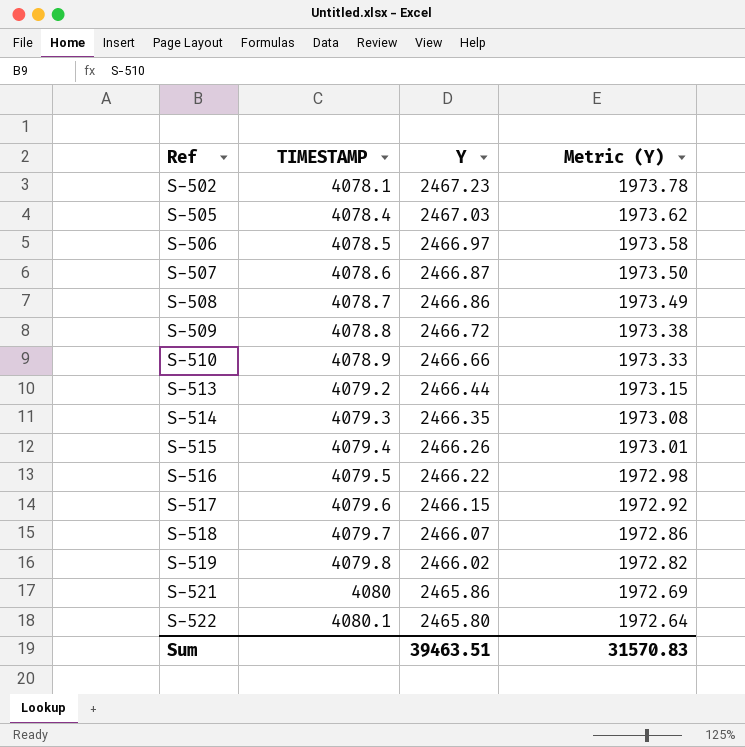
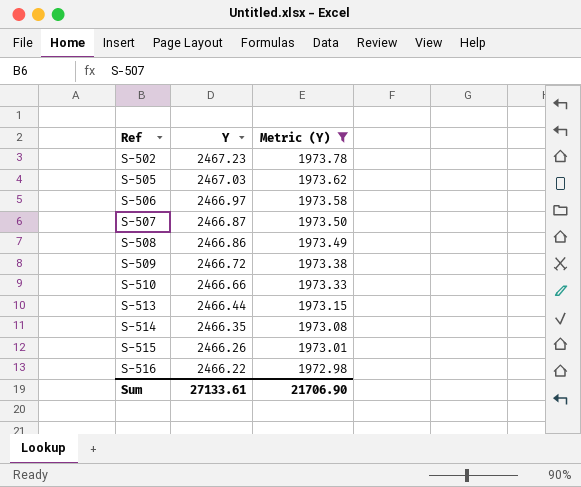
filter: none -> Metric (Y) >= 1972.98
column TIMESTAMP | position: 2 -> none
Sum | Y: 39463.51 -> 27133.61
Sum | Metric (Y): 31570.83 -> 21706.90

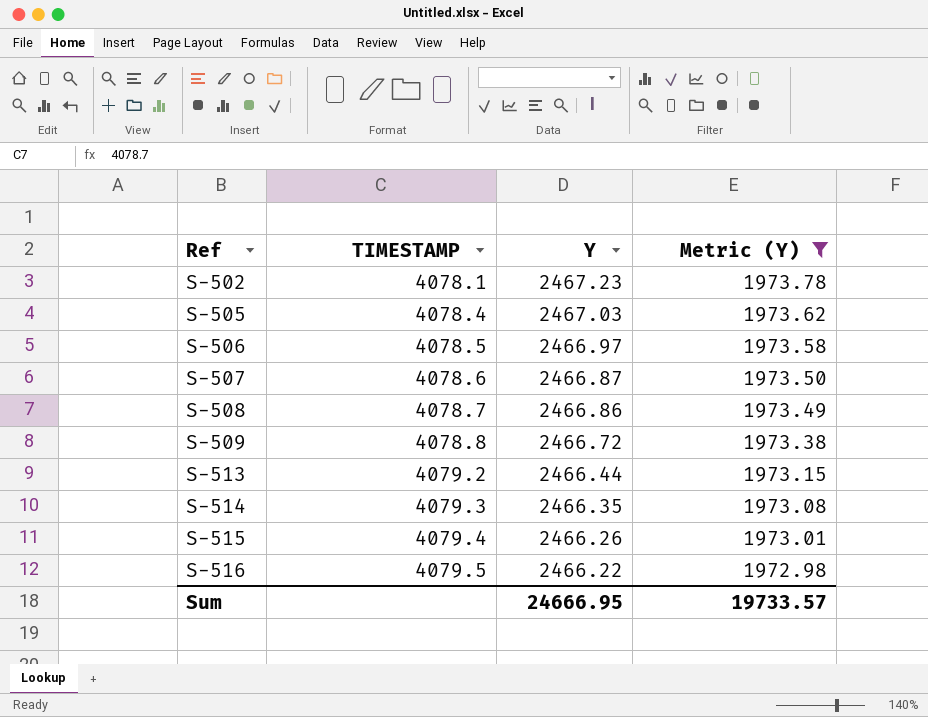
column TIMESTAMP | position: none -> 2
row S-510: 2466.66 | 1973.33 -> none
Sum | Y: 27133.61 -> 24666.95
Sum | Metric (Y): 21706.90 -> 19733.57

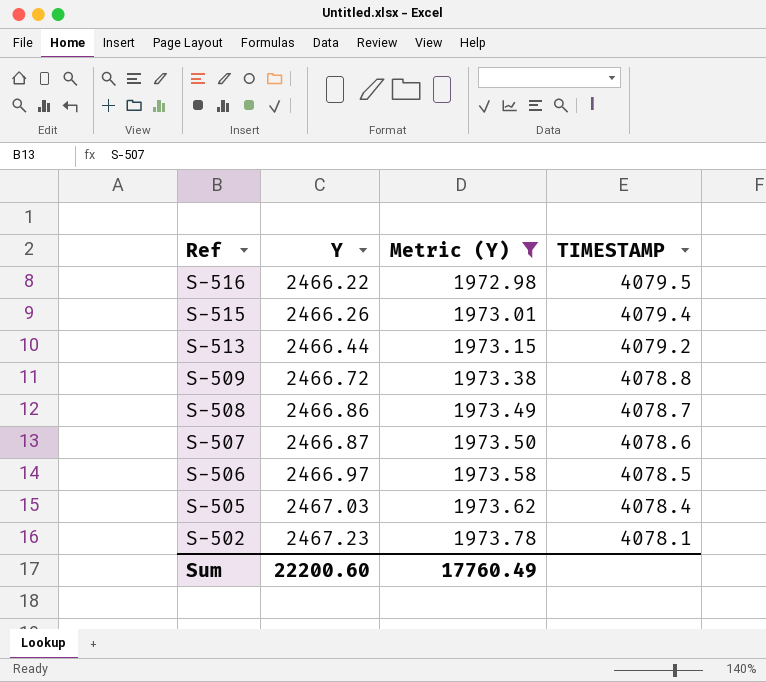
row order: Ref ascending -> Ref descending
column TIMESTAMP | position: 2 -> 4
row S-514: 4079.3 | 2466.35 | 1973.08 -> none
Sum | Y: 24666.95 -> 22200.60
Sum | Metric (Y): 19733.57 -> 17760.49

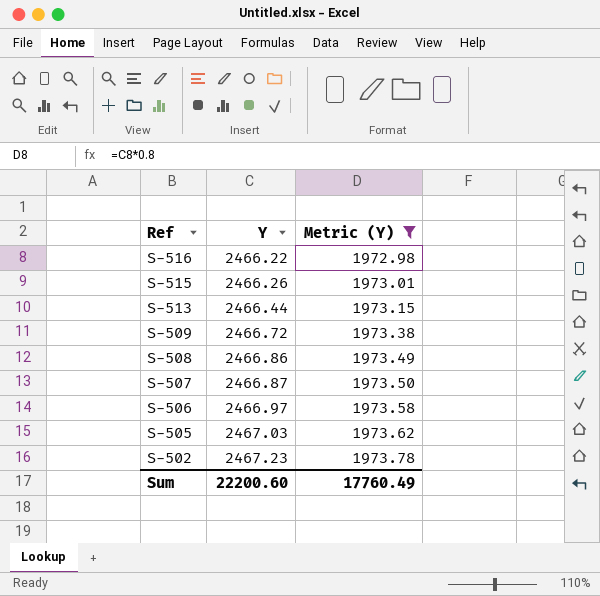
column TIMESTAMP | position: 4 -> none

